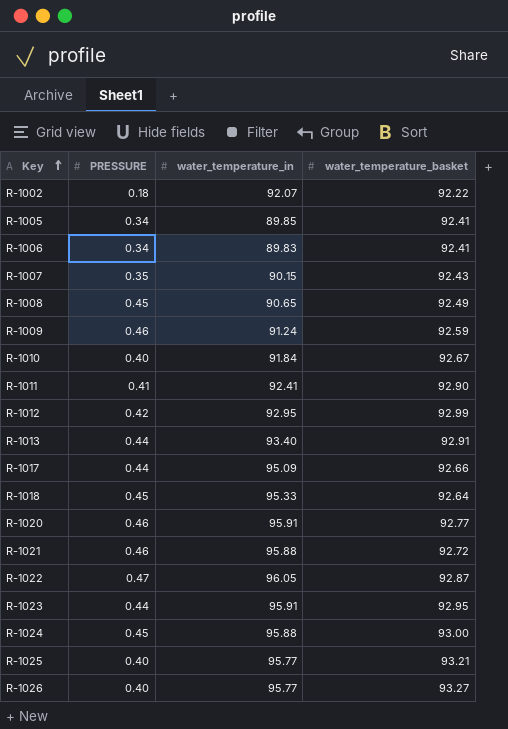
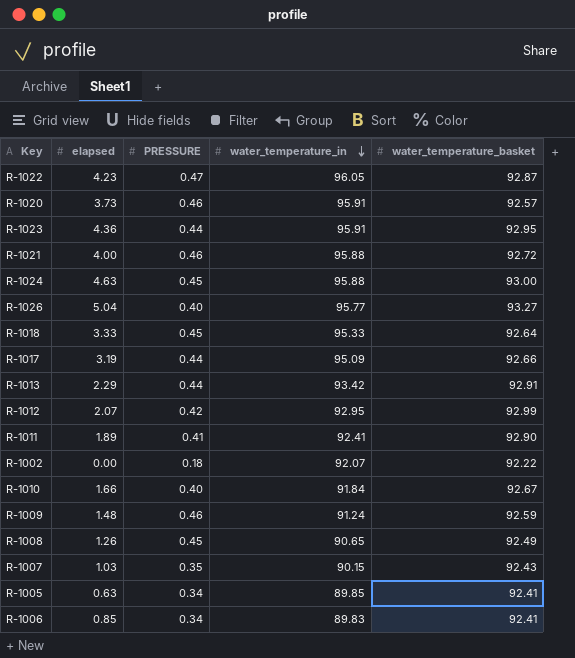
row order: Key ascending -> water_temperature_in descending
column elapsed | position: none -> 2
row R-1025: 0.40 | 95.77 | 93.21 -> none
R-1020 | water_temperature_basket: 92.77 -> 92.57
R-1013 | water_temperature_in: 93.40 -> 93.42

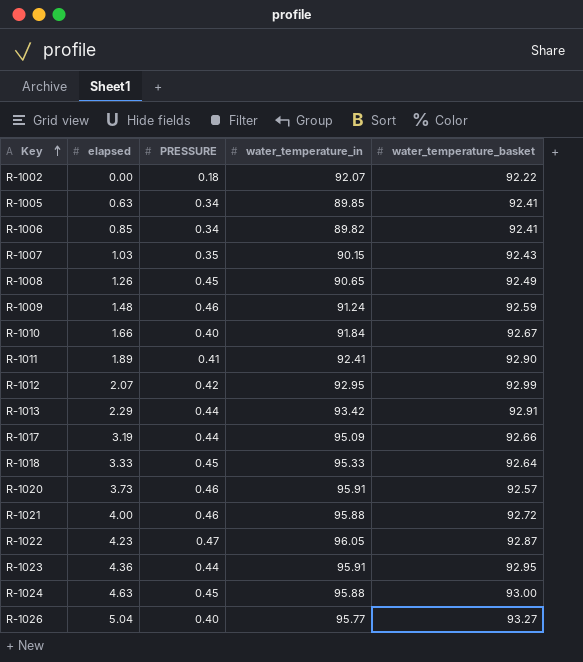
row order: water_temperature_in descending -> Key ascending
R-1006 | water_temperature_in: 89.83 -> 89.82

